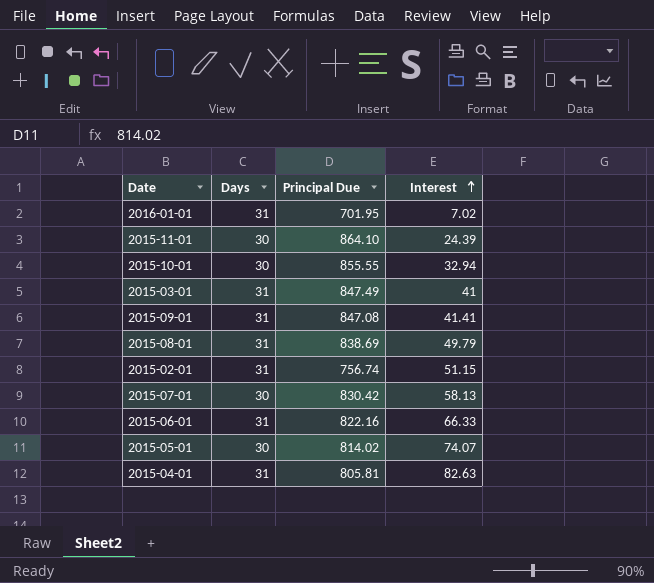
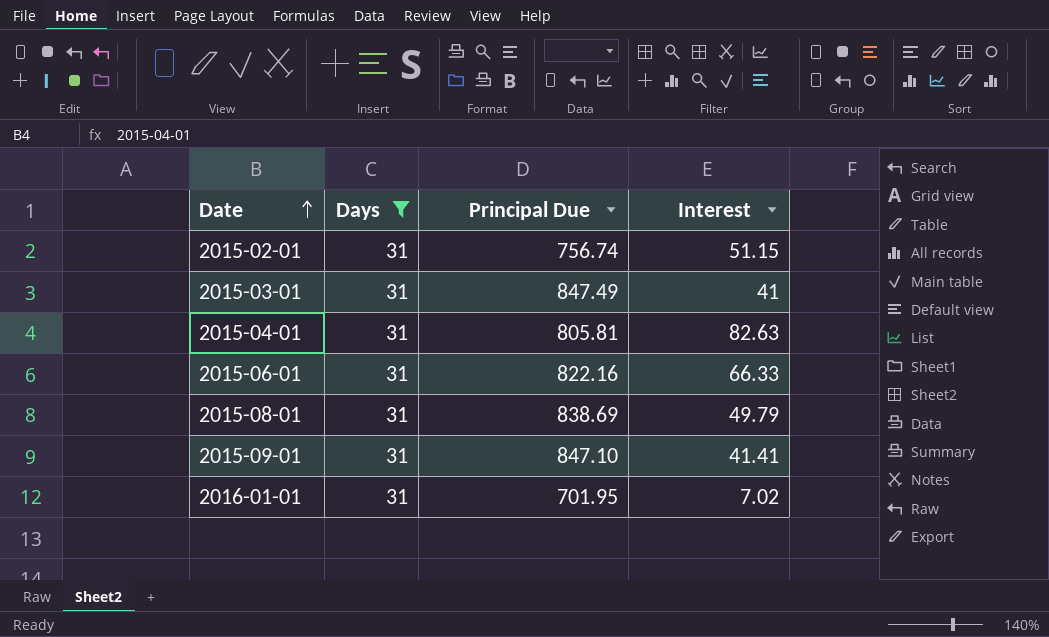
filter: none -> Days = 31
row order: Interest ascending -> Date ascending
2015-09-01 | Principal Due: 847.08 -> 847.10

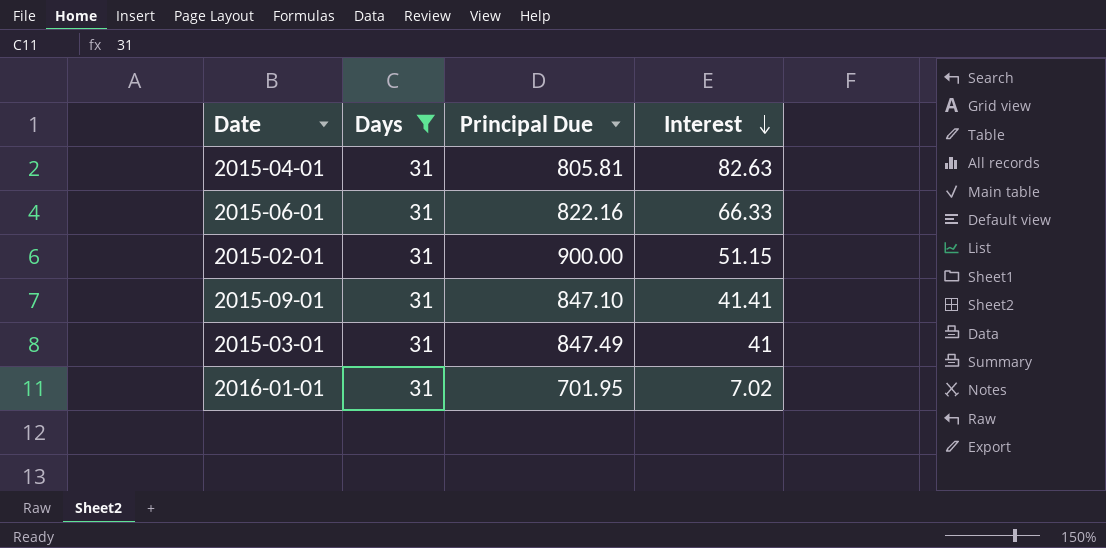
row order: Date ascending -> Interest descending
row 2015-08-01: 31 | 838.69 | 49.79 -> none
2015-02-01 | Principal Due: 756.74 -> 900.00

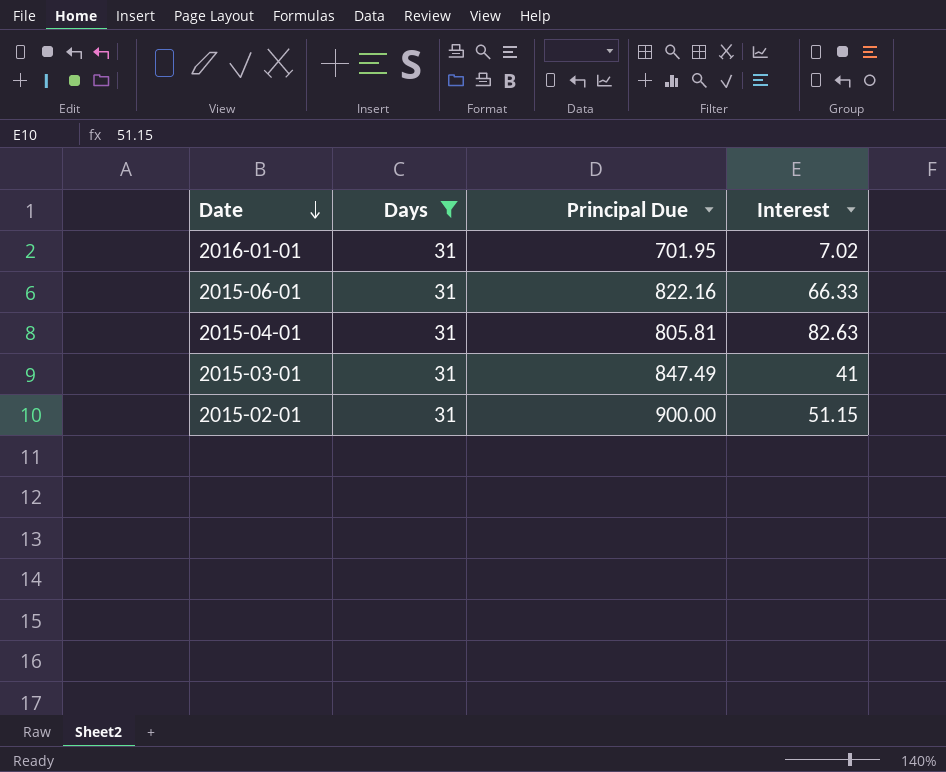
row order: Interest descending -> Date descending
row 2015-09-01: 31 | 847.10 | 41.41 -> none

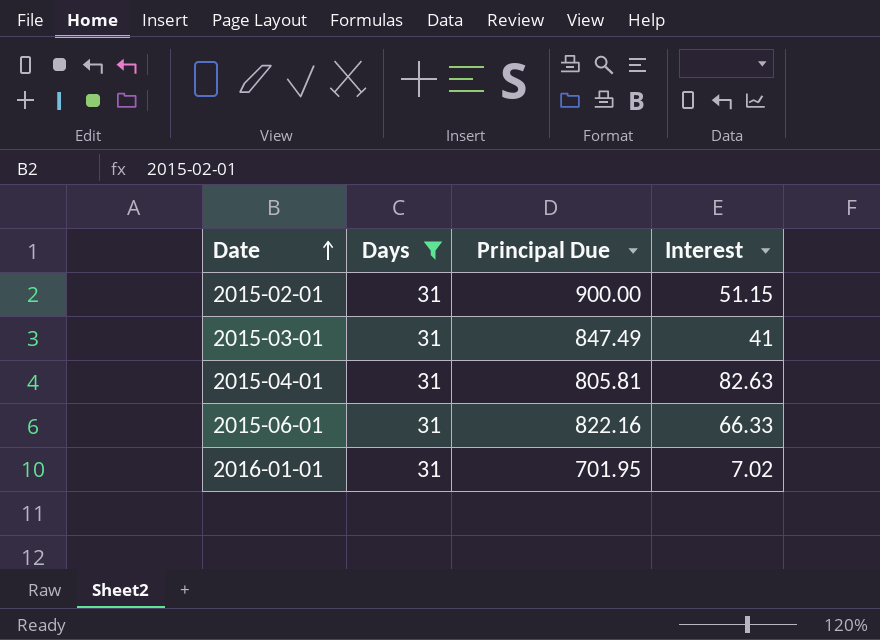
row order: Date descending -> Date ascending

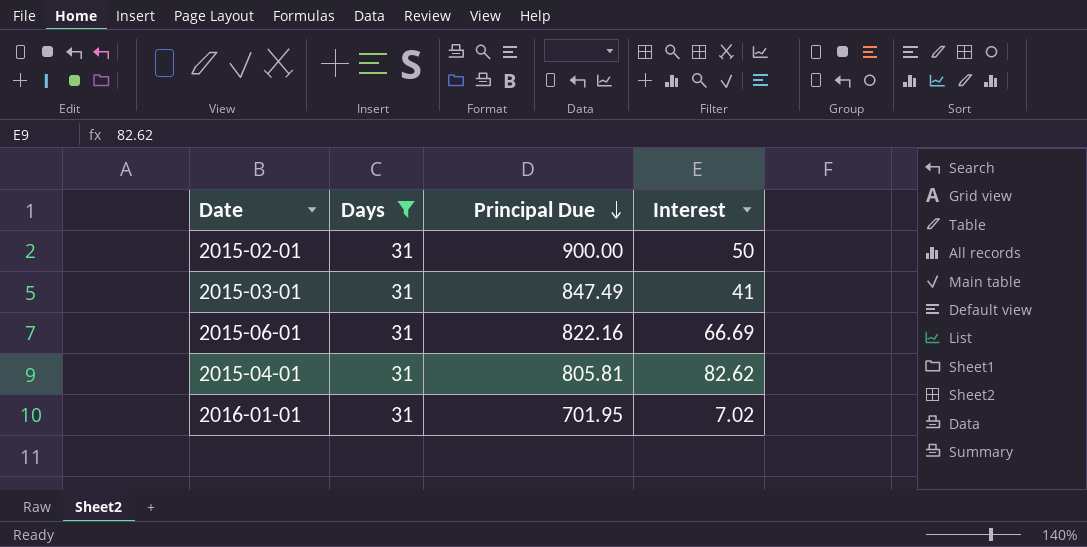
row order: Date ascending -> Principal Due descending
2015-02-01 | Interest: 51.15 -> 50
2015-06-01 | Interest: 66.33 -> 66.69
2015-04-01 | Interest: 82.63 -> 82.62

